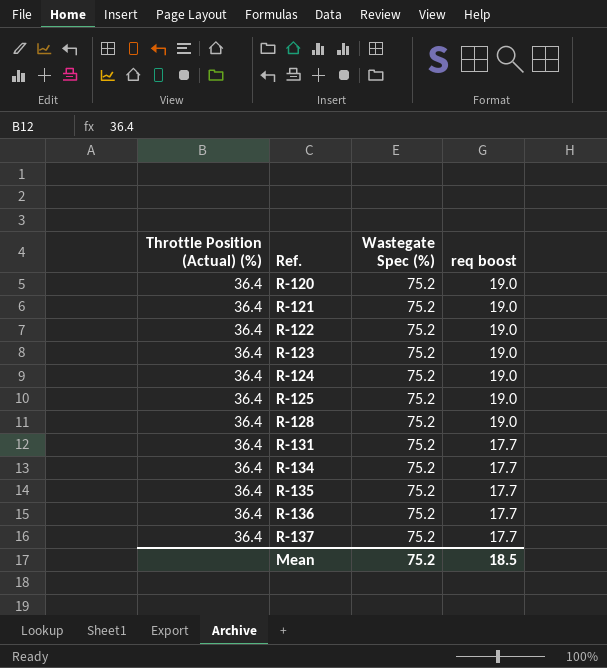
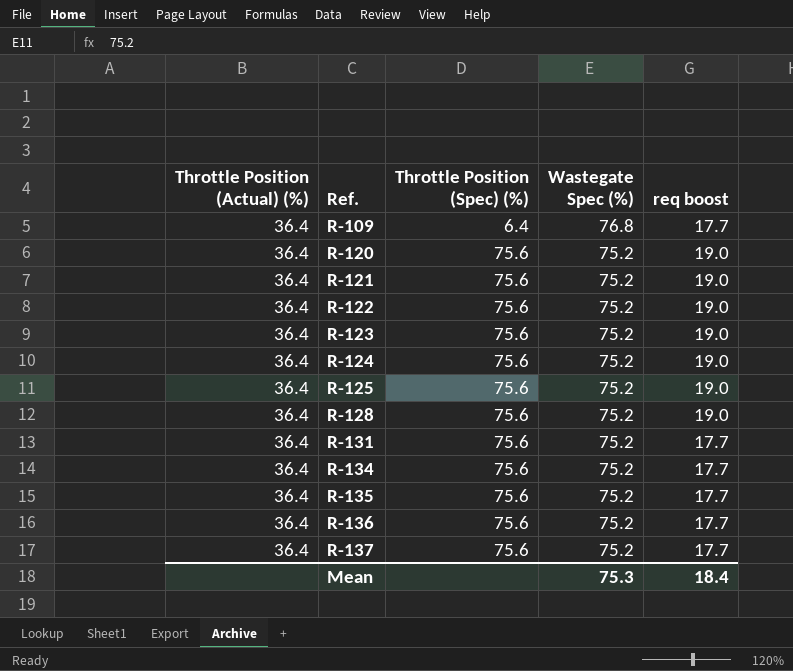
column Throttle Position (Spec) (%) | position: none -> 3
row R-109: none -> 36.4 | 6.4 | 76.8 | 17.7
Mean | Wastegate Spec (%): 75.2 -> 75.3
Mean | req boost: 18.5 -> 18.4

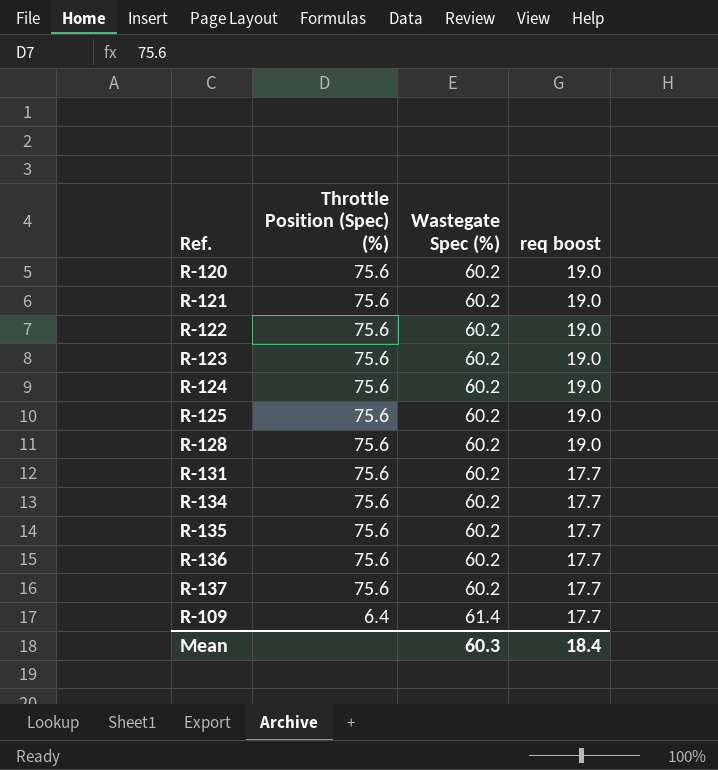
row order: Ref. ascending -> Throttle Position (Spec) (%) descending
column Throttle Position (Actual) (%) | position: 1 -> none
R-120 | Wastegate Spec (%): 75.2 -> 60.2
R-121 | Wastegate Spec (%): 75.2 -> 60.2
R-122 | Wastegate Spec (%): 75.2 -> 60.2
R-123 | Wastegate Spec (%): 75.2 -> 60.2
R-124 | Wastegate Spec (%): 75.2 -> 60.2
R-125 | Wastegate Spec (%): 75.2 -> 60.2
R-128 | Wastegate Spec (%): 75.2 -> 60.2
R-131 | Wastegate Spec (%): 75.2 -> 60.2
R-134 | Wastegate Spec (%): 75.2 -> 60.2
R-135 | Wastegate Spec (%): 75.2 -> 60.2
R-136 | Wastegate Spec (%): 75.2 -> 60.2
R-137 | Wastegate Spec (%): 75.2 -> 60.2
R-109 | Wastegate Spec (%): 76.8 -> 61.4
Mean | Wastegate Spec (%): 75.3 -> 60.3

